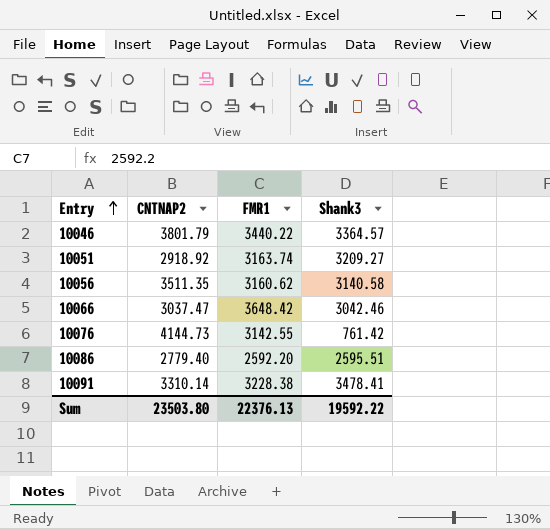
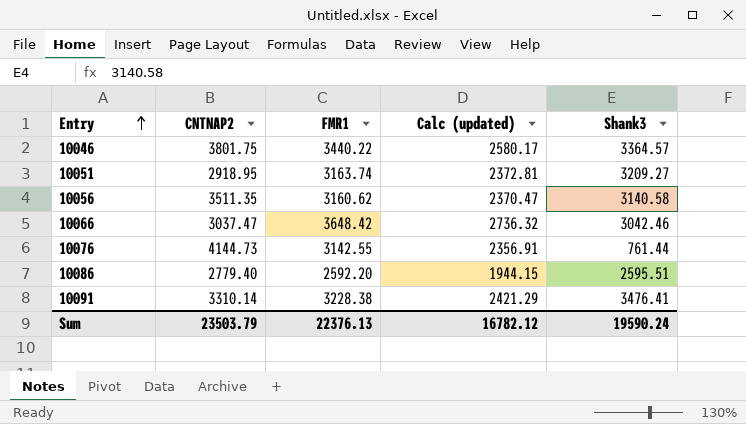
column Calc (updated) | formula: none -> [FMR1] * 0.75
10046 | CNTNAP2: 3801.79 -> 3801.75
10051 | CNTNAP2: 2918.92 -> 2918.95
10076 | Shank3: 761.42 -> 761.44
10091 | Shank3: 3478.41 -> 3476.41
Sum | CNTNAP2: 23503.80 -> 23503.79
Sum | Shank3: 19592.22 -> 19590.24

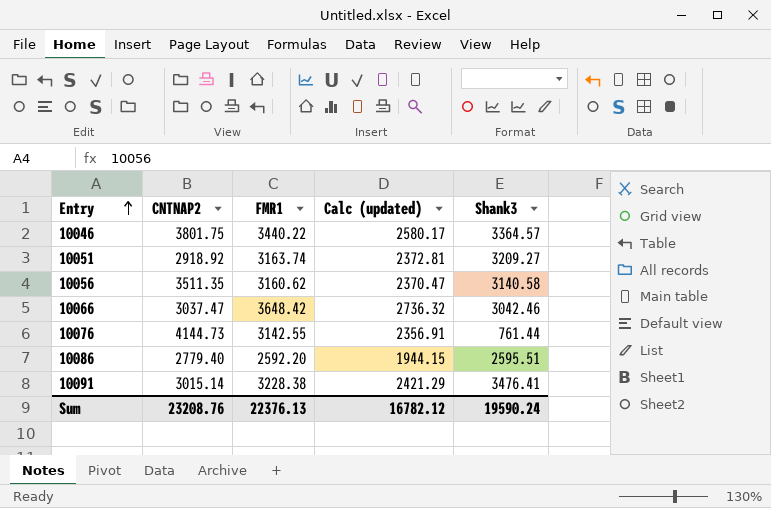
10051 | CNTNAP2: 2918.95 -> 2918.92
10091 | CNTNAP2: 3310.14 -> 3015.14
Sum | CNTNAP2: 23503.79 -> 23208.76

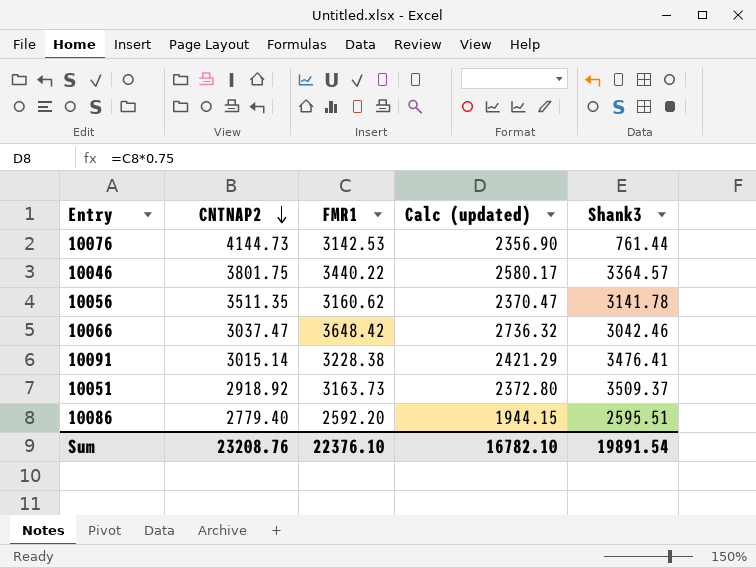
row order: Entry ascending -> CNTNAP2 descending
10076 | FMR1: 3142.55 -> 3142.53
10076 | Calc (updated): 2356.91 -> 2356.90
10056 | Shank3: 3140.58 -> 3141.78
10051 | FMR1: 3163.74 -> 3163.73
10051 | Calc (updated): 2372.81 -> 2372.80
10051 | Shank3: 3209.27 -> 3509.37
Sum | FMR1: 22376.13 -> 22376.10
Sum | Calc (updated): 16782.12 -> 16782.10
Sum | Shank3: 19590.24 -> 19891.54

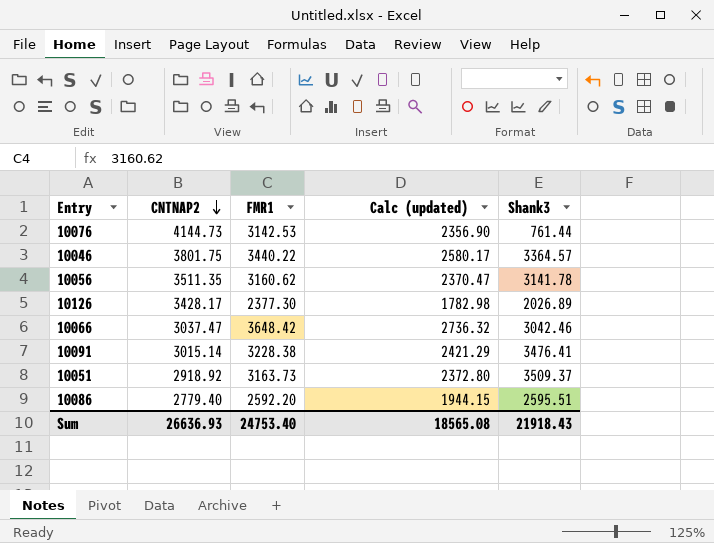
row 10126: none -> 3428.17 | 2377.30 | 1782.98 | 2026.89
Sum | CNTNAP2: 23208.76 -> 26636.93
Sum | FMR1: 22376.10 -> 24753.40
Sum | Calc (updated): 16782.10 -> 18565.08
Sum | Shank3: 19891.54 -> 21918.43

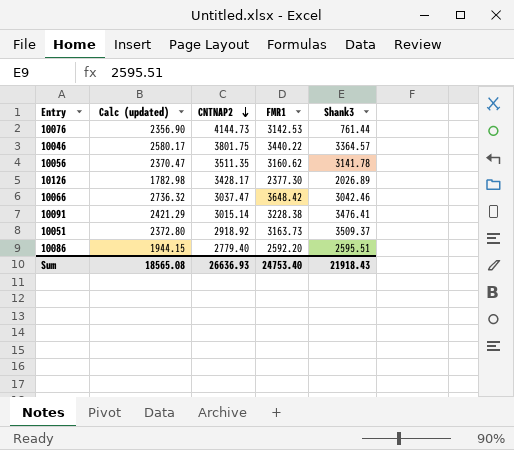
column Calc (updated) | position: 4 -> 2

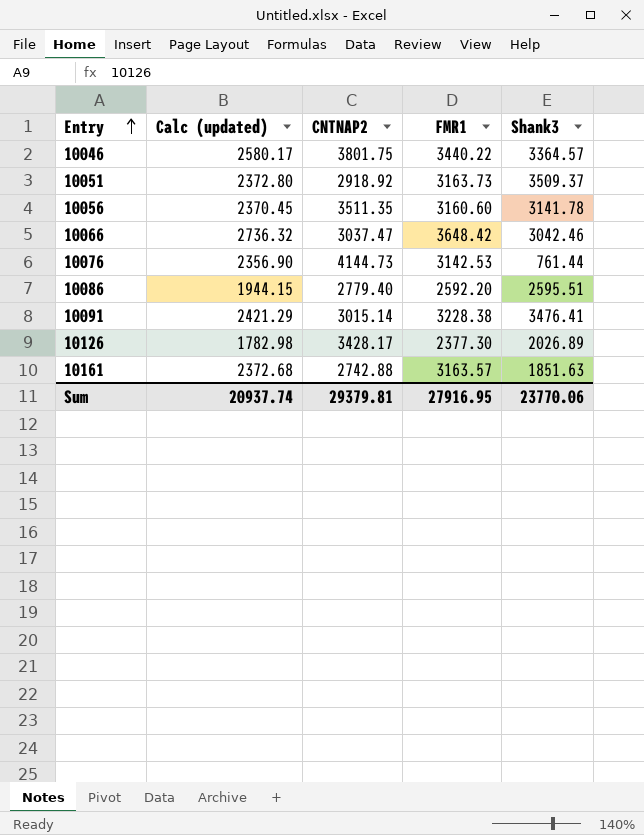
row order: CNTNAP2 descending -> Entry ascending
10056 | Calc (updated): 2370.47 -> 2370.45
10056 | FMR1: 3160.62 -> 3160.60
row 10161: none -> 2372.68 | 2742.88 | 3163.57 | 1851.63
Sum | Calc (updated): 18565.08 -> 20937.74
Sum | CNTNAP2: 26636.93 -> 29379.81
Sum | FMR1: 24753.40 -> 27916.95
Sum | Shank3: 21918.43 -> 23770.06

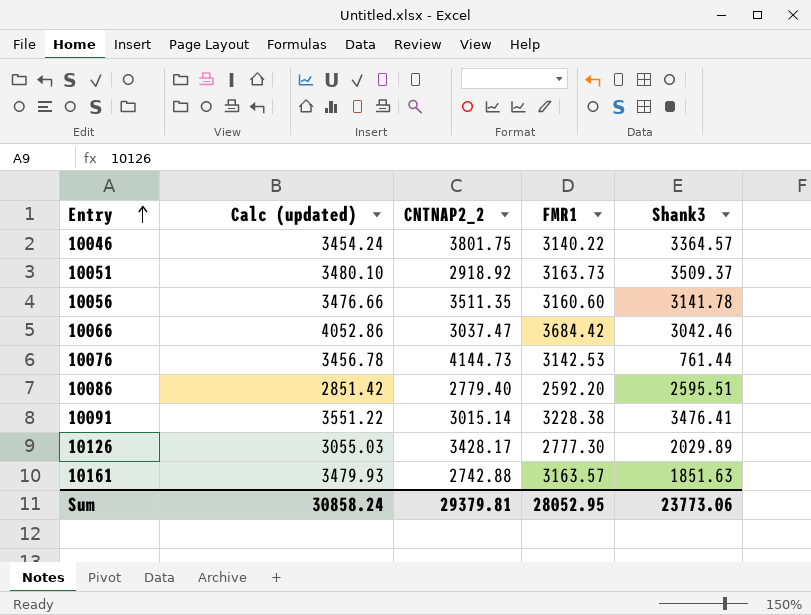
column Calc (updated) | formula: [FMR1] * 0.75 -> [FMR1] * 1.1
column name: CNTNAP2 -> CNTNAP2_2
10046 | FMR1: 3440.22 -> 3140.22
10066 | FMR1: 3648.42 -> 3684.42
10126 | FMR1: 2377.30 -> 2777.30
10126 | Shank3: 2026.89 -> 2029.89
Sum | Calc (updated): 20937.74 -> 30858.24
Sum | FMR1: 27916.95 -> 28052.95
Sum | Shank3: 23770.06 -> 23773.06

